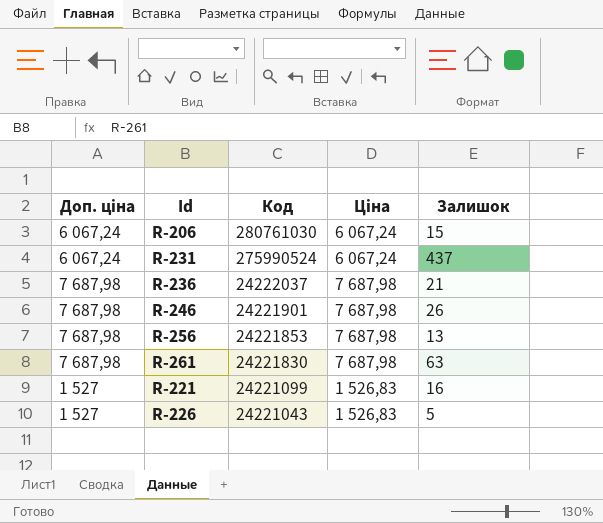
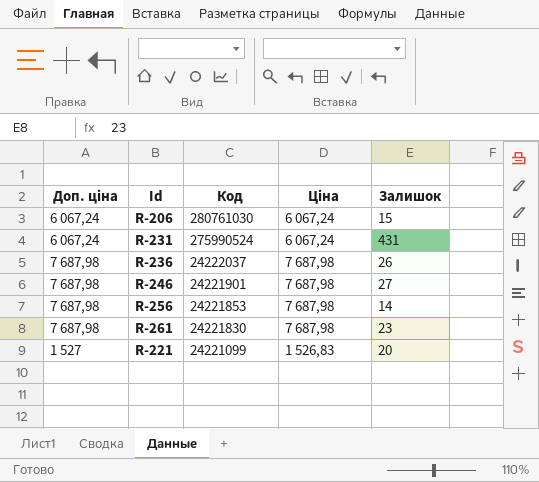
row R-226: 1 527 | 24221043 | 1 526,83 | 5 -> none
R-231 | Залишок: 437 -> 431
R-236 | Залишок: 21 -> 26
R-246 | Залишок: 26 -> 27
R-256 | Залишок: 13 -> 14
R-261 | Залишок: 63 -> 23
R-221 | Залишок: 16 -> 20

